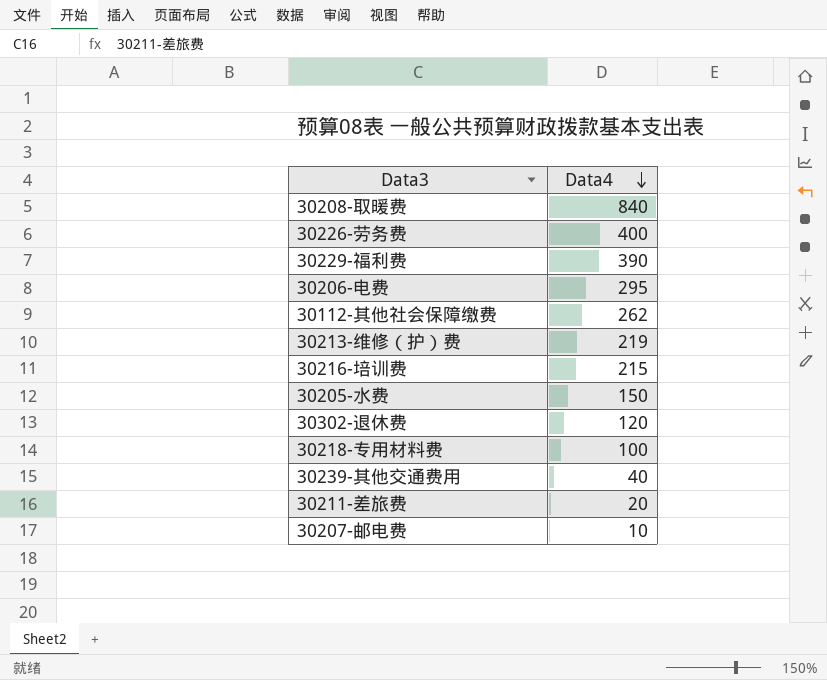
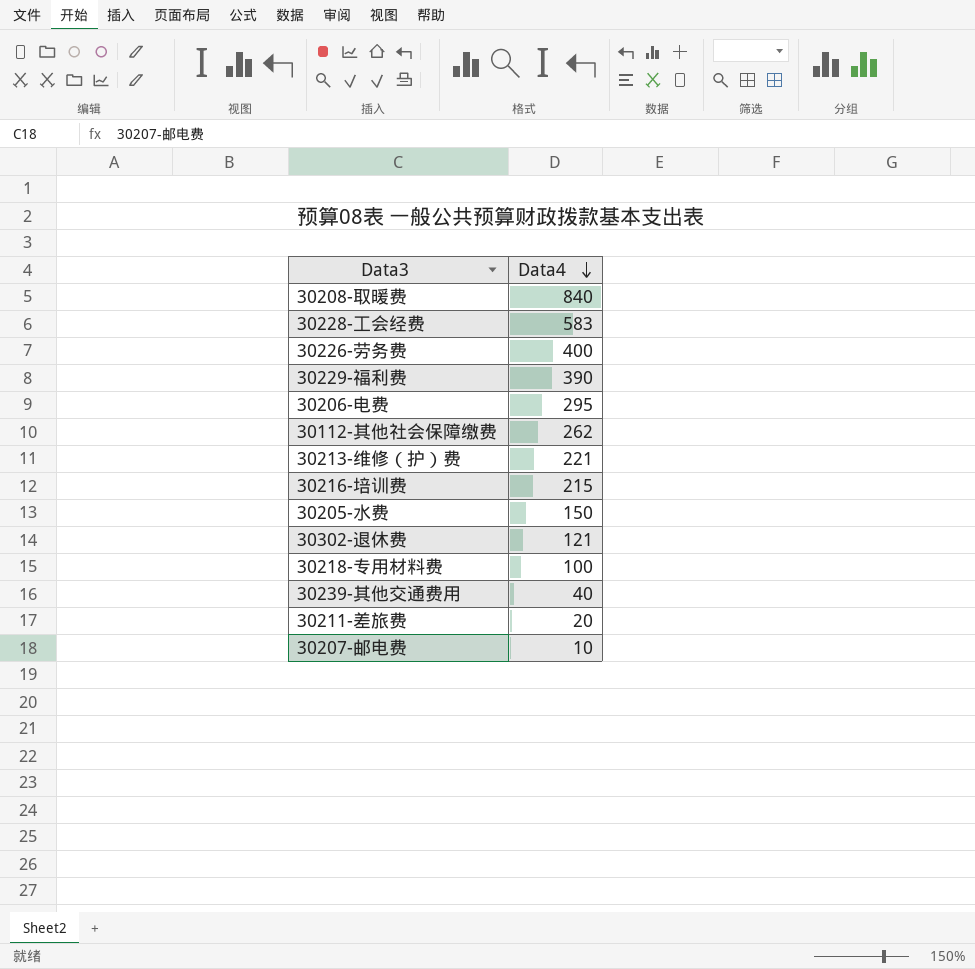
row 30228-工会经费: none -> 583
30213-维修（护）费 | Data4: 219 -> 221
30302-退休费 | Data4: 120 -> 121

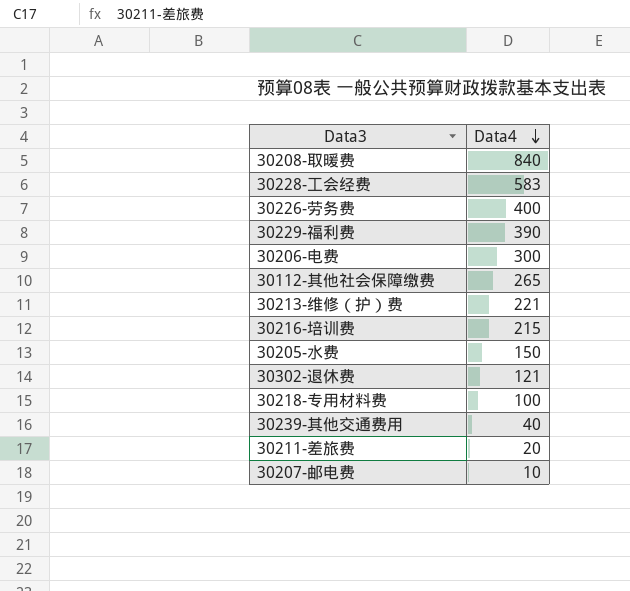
30206-电费 | Data4: 295 -> 300
30112-其他社会保障缴费 | Data4: 262 -> 265

